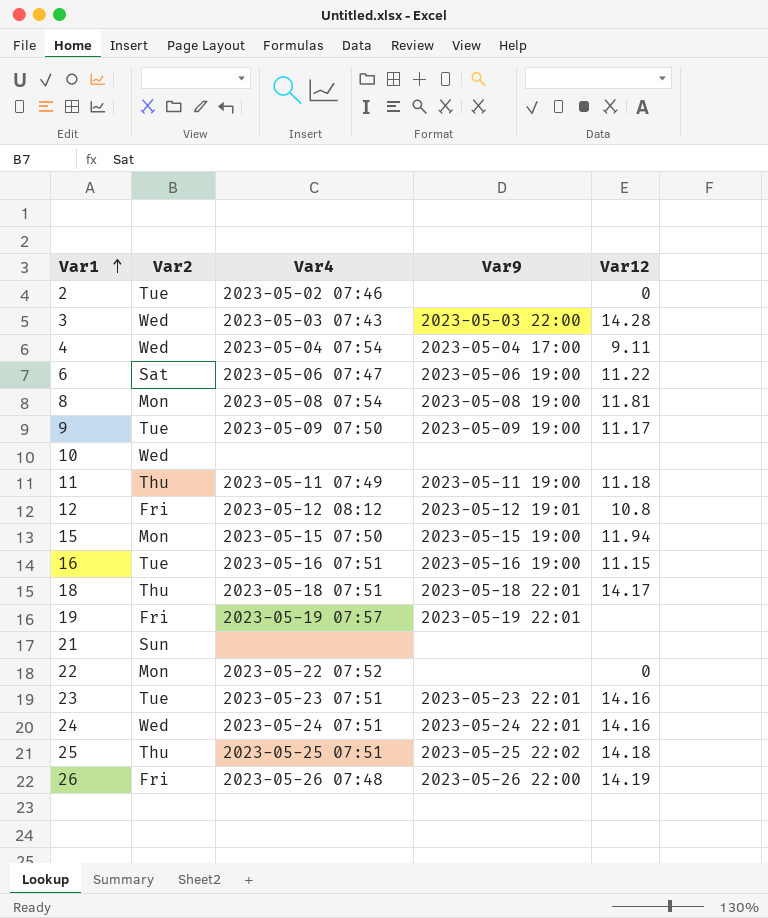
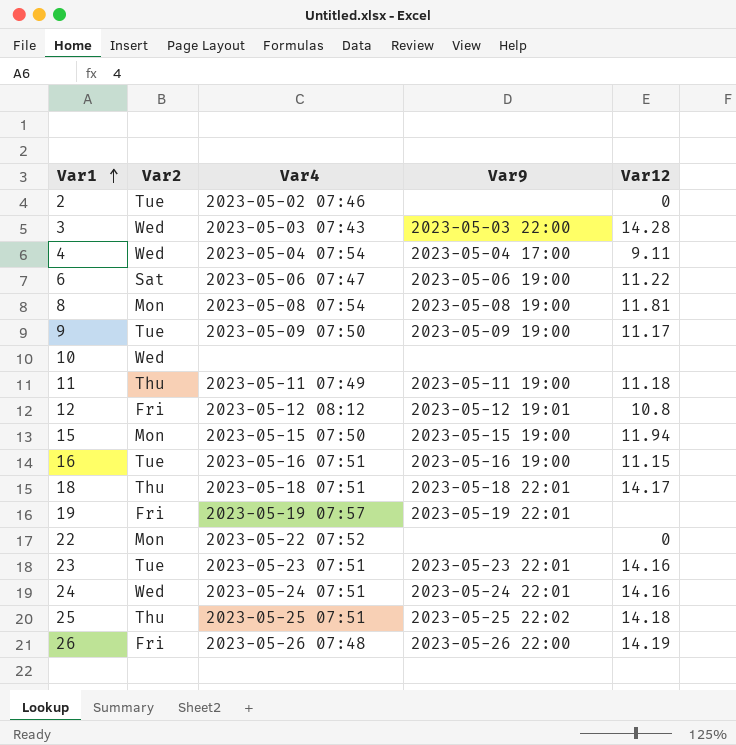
row 21: Sun | none | none | none -> none

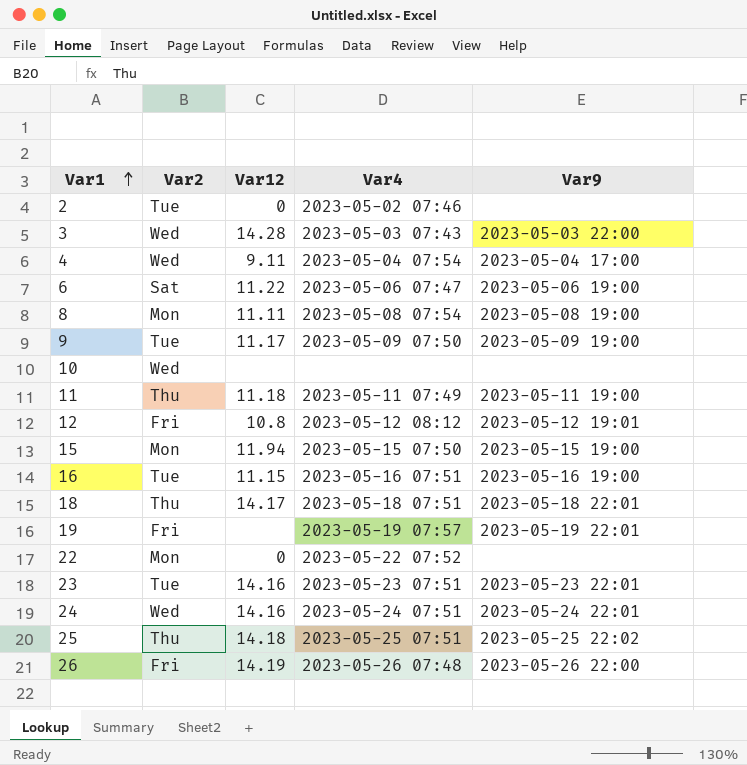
column Var12 | position: 5 -> 3
8 | Var12: 11.81 -> 11.11

